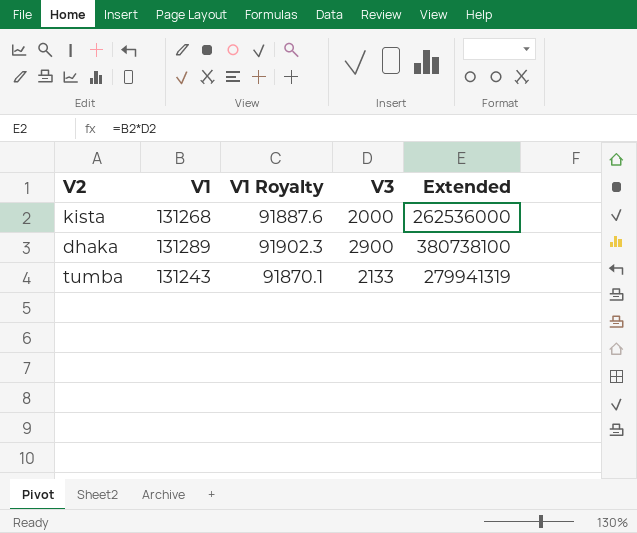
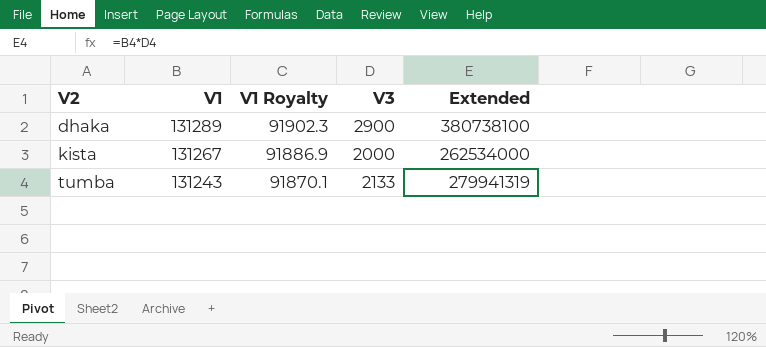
row order: none -> V2 ascending
kista | V1: 131268 -> 131267
kista | V1 Royalty: 91887.6 -> 91886.9
kista | Extended: 262536000 -> 262534000

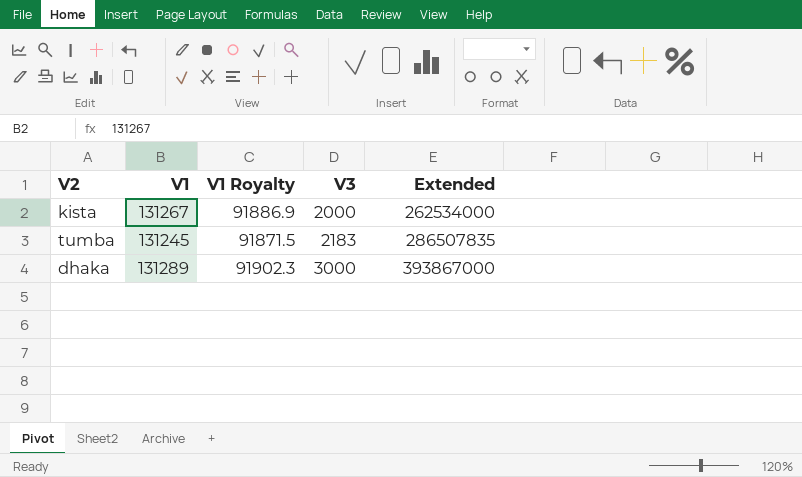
row order: V2 ascending -> V3 ascending
tumba | V1: 131243 -> 131245
tumba | V1 Royalty: 91870.1 -> 91871.5
tumba | V3: 2133 -> 2183
tumba | Extended: 279941319 -> 286507835
dhaka | V3: 2900 -> 3000
dhaka | Extended: 380738100 -> 393867000

